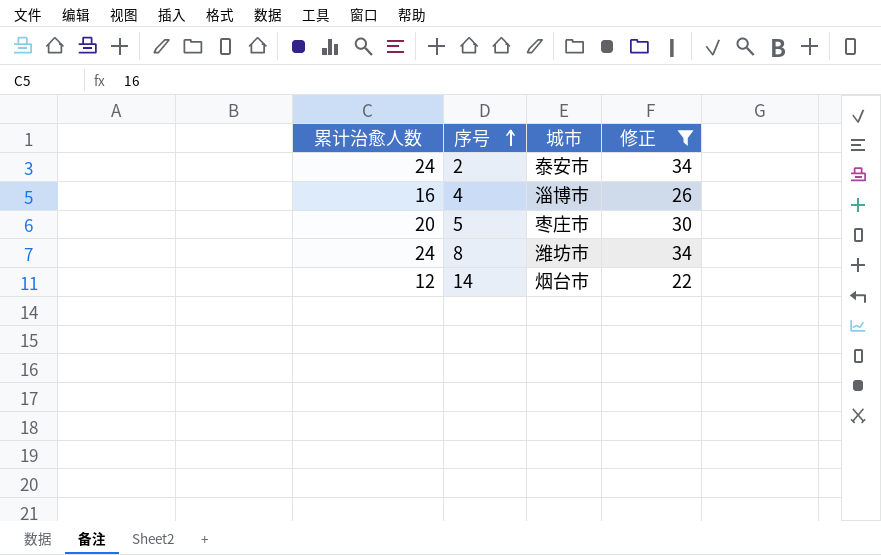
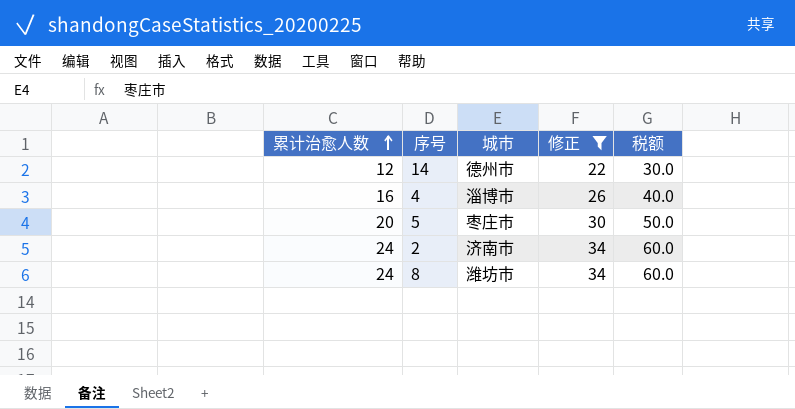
row order: 序号 ascending -> 累计治愈人数 ascending
column 税额 | formula: none -> [累计治愈人数] * 2.5
14 | 城市: 烟台市 -> 德州市
2 | 城市: 泰安市 -> 济南市

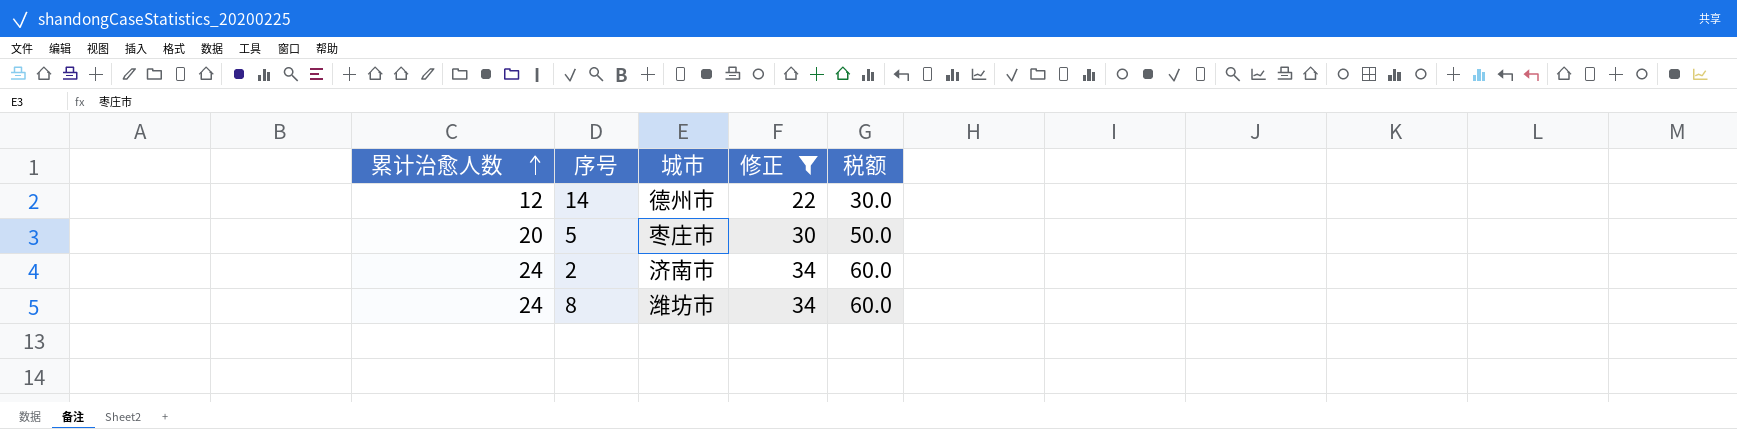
row 4: 16 | 淄博市 | 26 | 40.0 -> none

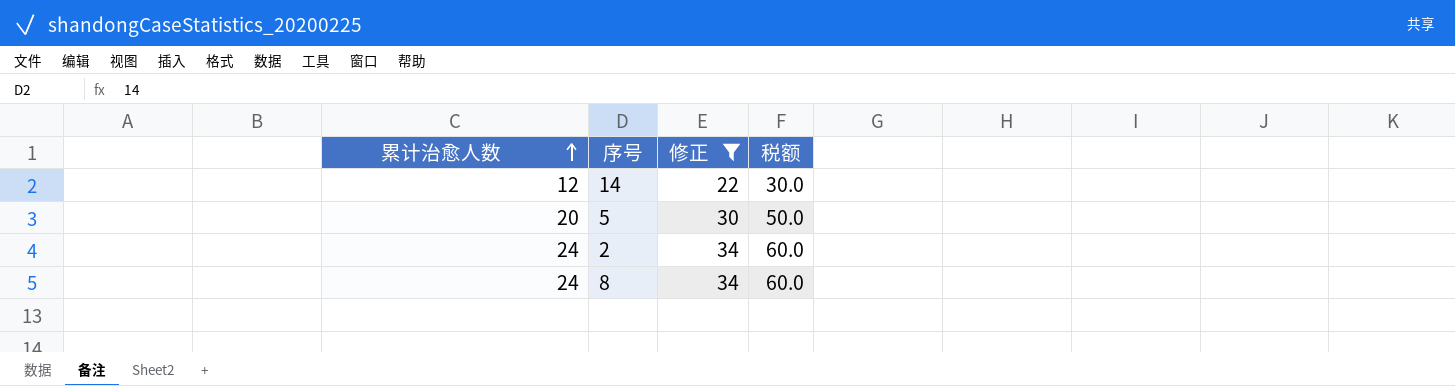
column 城市 | position: 3 -> none

